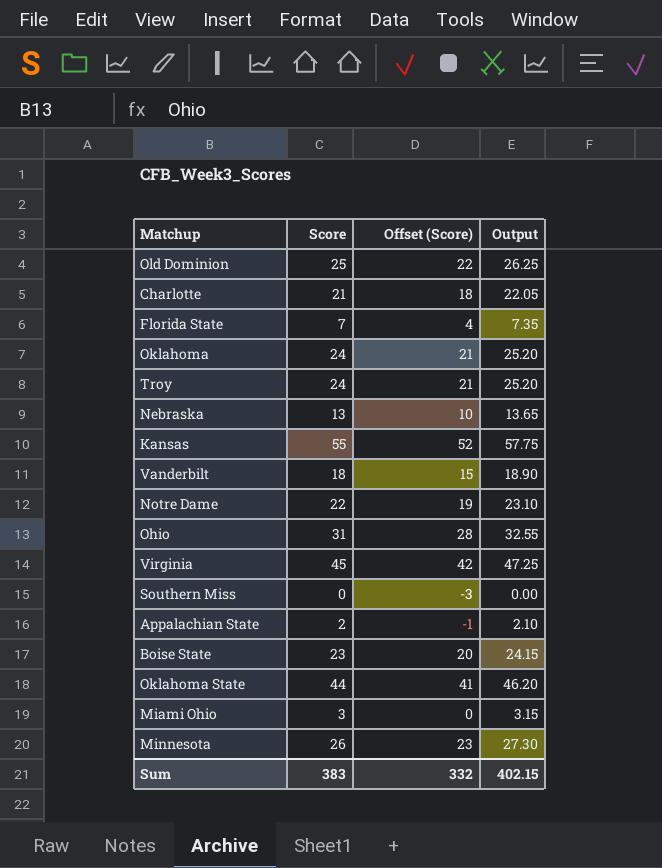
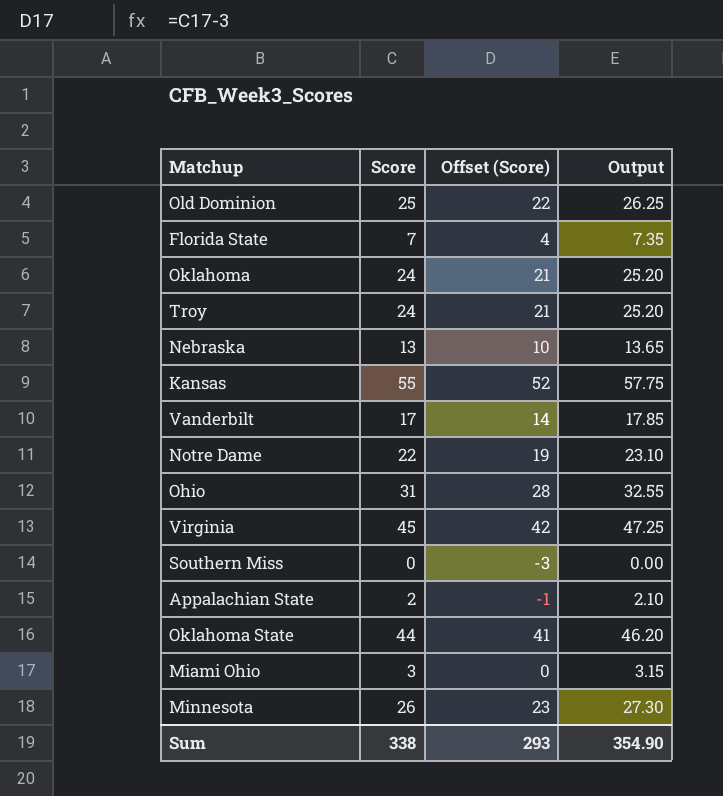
row Charlotte: 21 | 18 | 22.05 -> none
row Boise State: 23 | 20 | 24.15 -> none
Vanderbilt | Score: 18 -> 17
Vanderbilt | Offset (Score): 15 -> 14
Vanderbilt | Output: 18.90 -> 17.85
Sum | Score: 383 -> 338
Sum | Offset (Score): 332 -> 293
Sum | Output: 402.15 -> 354.90

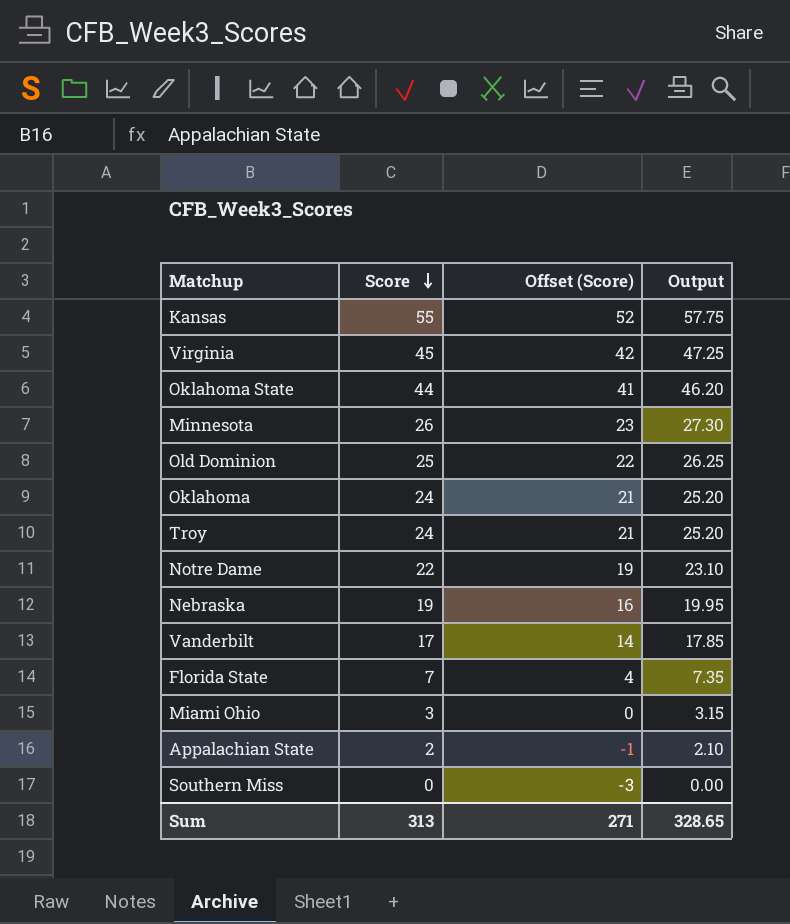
row order: none -> Score descending
row Ohio: 31 | 28 | 32.55 -> none
Nebraska | Score: 13 -> 19
Nebraska | Offset (Score): 10 -> 16
Nebraska | Output: 13.65 -> 19.95
Sum | Score: 338 -> 313
Sum | Offset (Score): 293 -> 271
Sum | Output: 354.90 -> 328.65

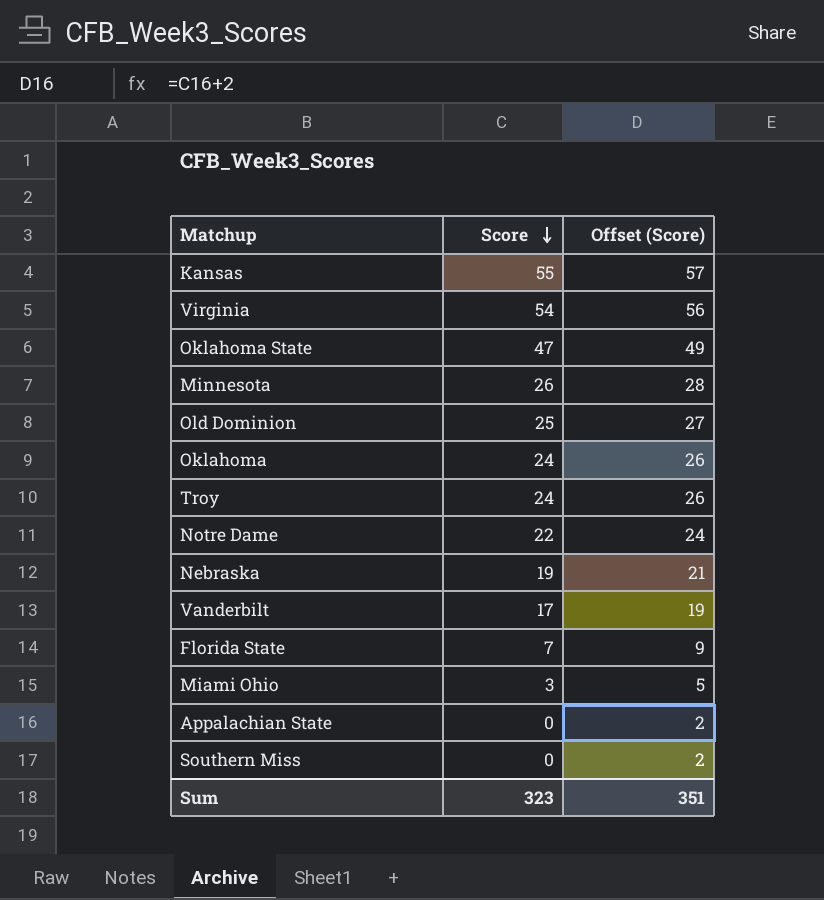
column Output | formula: [Score] * 1.05 -> none
column Offset (Score) | formula: [Score] - 3 -> [Score] + 2
Virginia | Score: 45 -> 54
Oklahoma State | Score: 44 -> 47
Appalachian State | Score: 2 -> 0
Sum | Score: 313 -> 323
Sum | Offset (Score): 271 -> 351

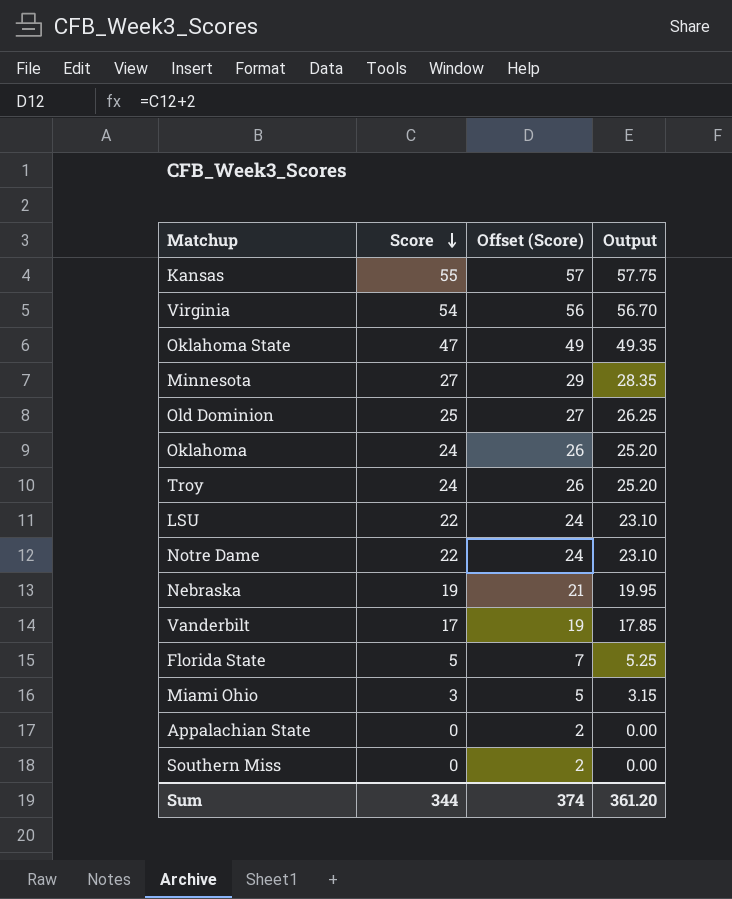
column Output | formula: none -> [Score] * 1.05
Minnesota | Score: 26 -> 27
Minnesota | Offset (Score): 28 -> 29
row LSU: none -> 22 | 24 | 23.10
Florida State | Score: 7 -> 5
Florida State | Offset (Score): 9 -> 7
Sum | Score: 323 -> 344
Sum | Offset (Score): 351 -> 374

